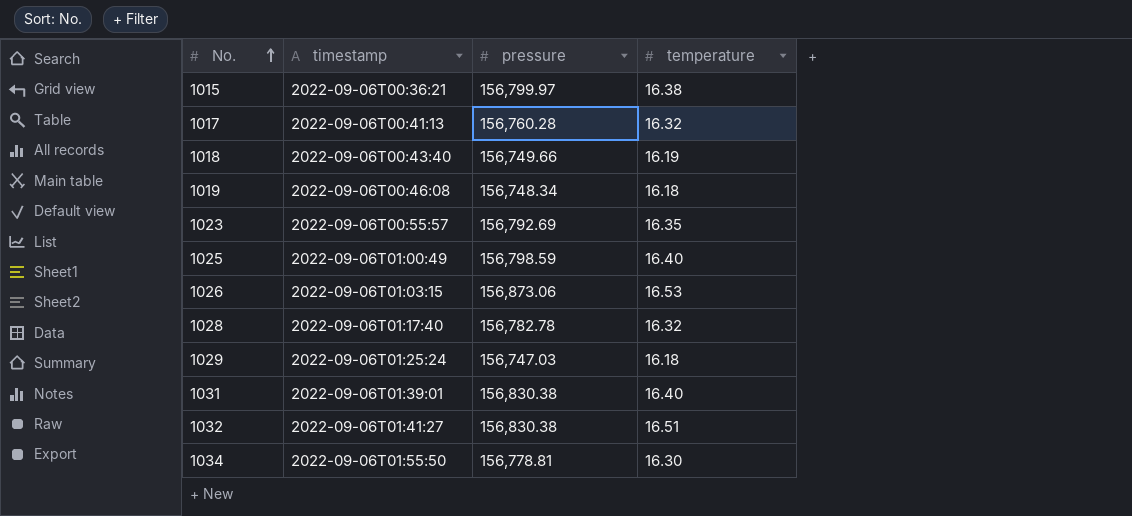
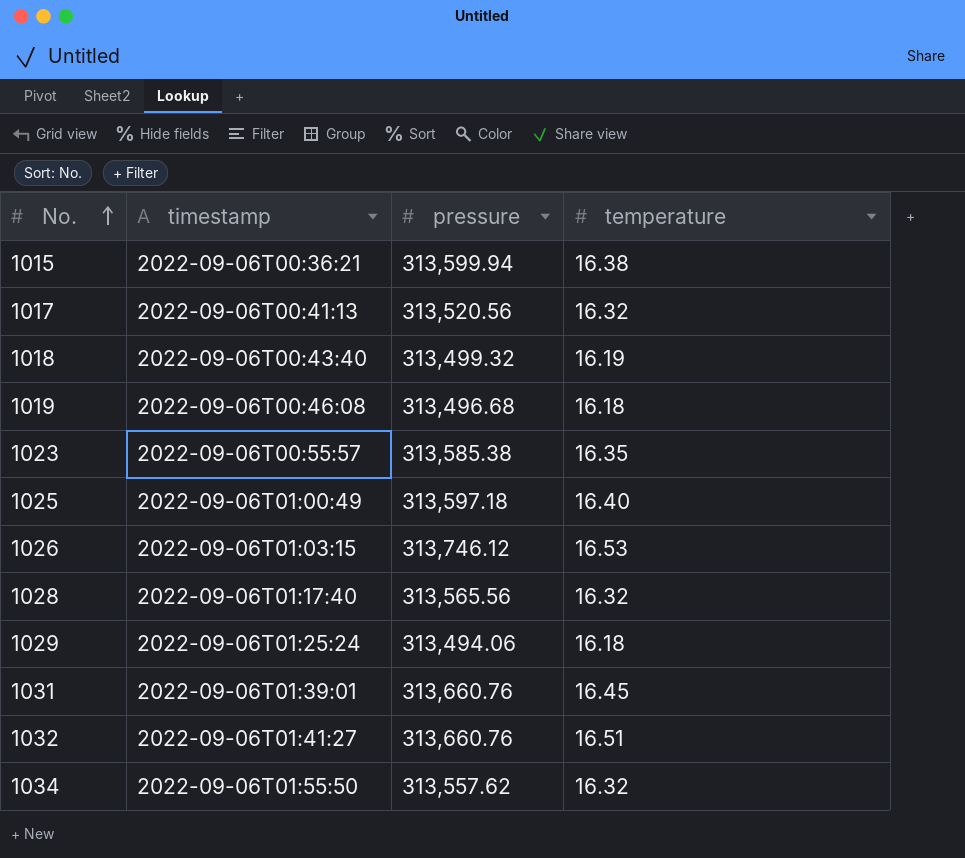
1015 | pressure: 156,799.97 -> 313,599.94
1017 | pressure: 156,760.28 -> 313,520.56
1018 | pressure: 156,749.66 -> 313,499.32
1019 | pressure: 156,748.34 -> 313,496.68
1023 | pressure: 156,792.69 -> 313,585.38
1025 | pressure: 156,798.59 -> 313,597.18
1026 | pressure: 156,873.06 -> 313,746.12
1028 | pressure: 156,782.78 -> 313,565.56
1029 | pressure: 156,747.03 -> 313,494.06
1031 | pressure: 156,830.38 -> 313,660.76
1031 | temperature: 16.40 -> 16.45
1032 | pressure: 156,830.38 -> 313,660.76
1034 | pressure: 156,778.81 -> 313,557.62
1034 | temperature: 16.30 -> 16.32

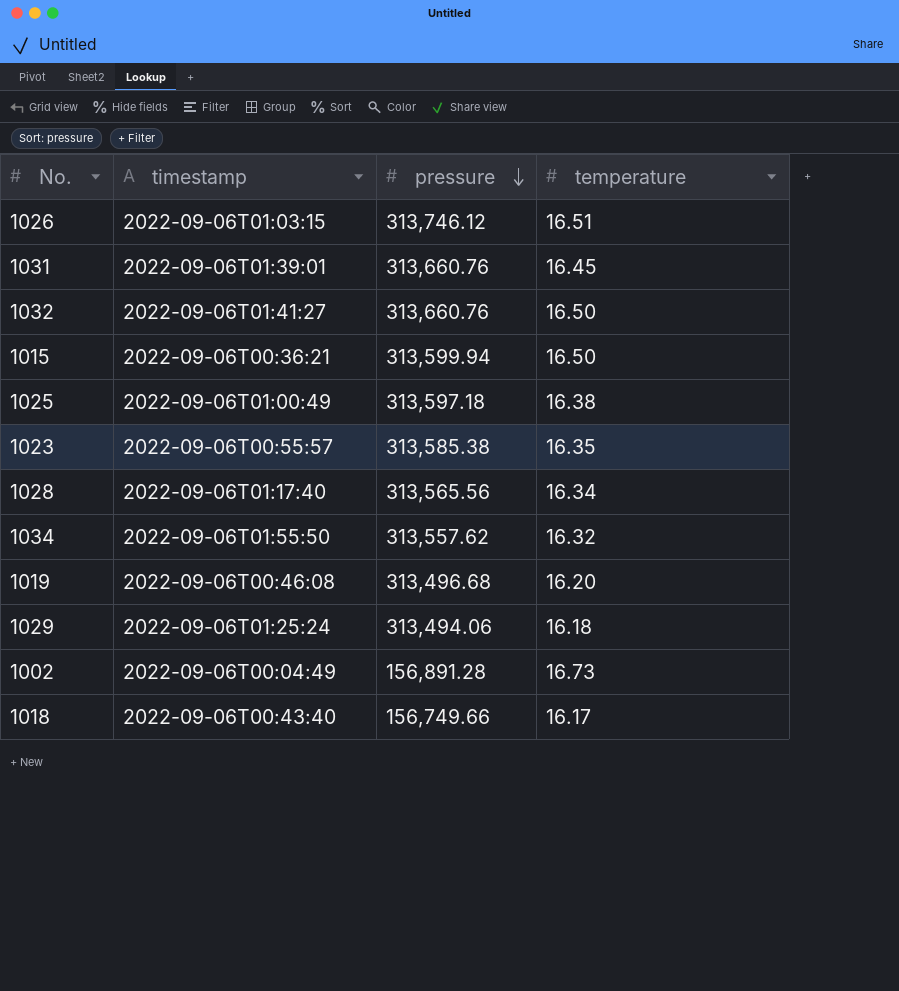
row order: No. ascending -> pressure descending
row 1017: 2022-09-06T00:41:13 | 313,520.56 | 16.32 -> none
1026 | temperature: 16.53 -> 16.51
1032 | temperature: 16.51 -> 16.50
1015 | temperature: 16.38 -> 16.50
1025 | temperature: 16.40 -> 16.38
1028 | temperature: 16.32 -> 16.34
1019 | temperature: 16.18 -> 16.20
row 1002: none -> 2022-09-06T00:04:49 | 156,891.28 | 16.73
1018 | pressure: 313,499.32 -> 156,749.66
1018 | temperature: 16.19 -> 16.17

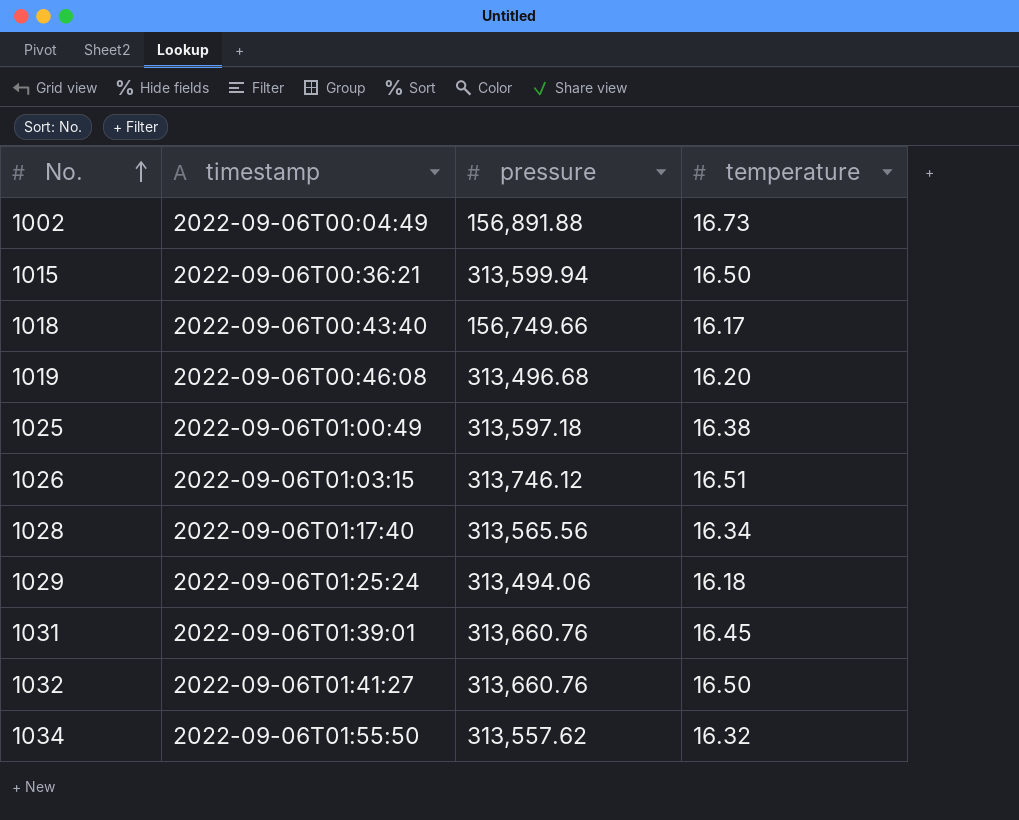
row order: pressure descending -> No. ascending
row 1023: 2022-09-06T00:55:57 | 313,585.38 | 16.35 -> none
1002 | pressure: 156,891.28 -> 156,891.88

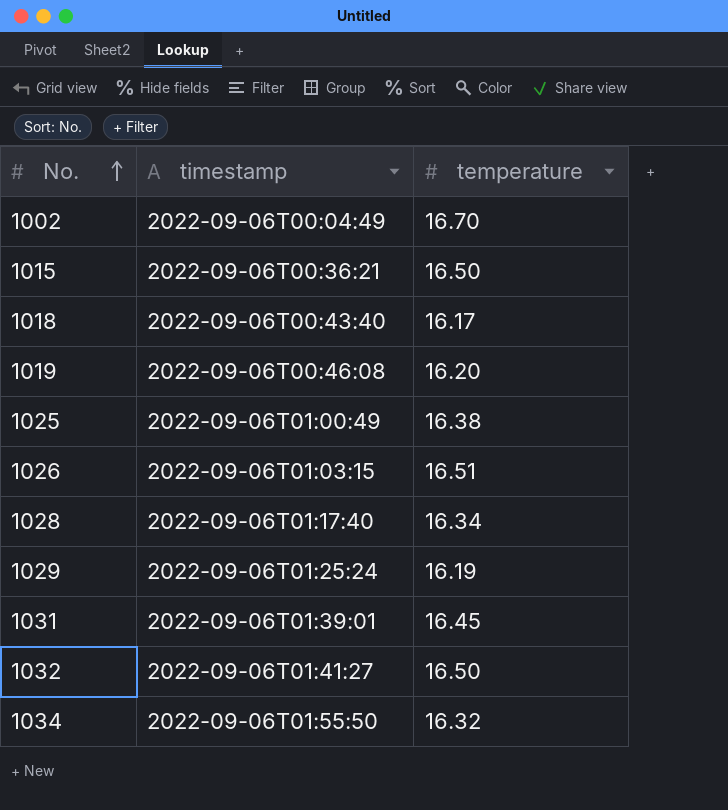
column pressure | position: 3 -> none
1002 | temperature: 16.73 -> 16.70
1029 | temperature: 16.18 -> 16.19

